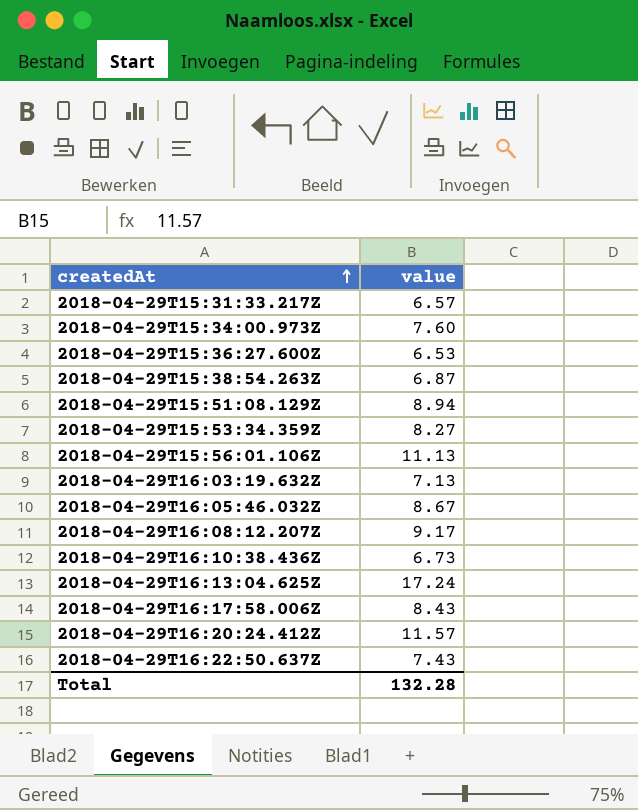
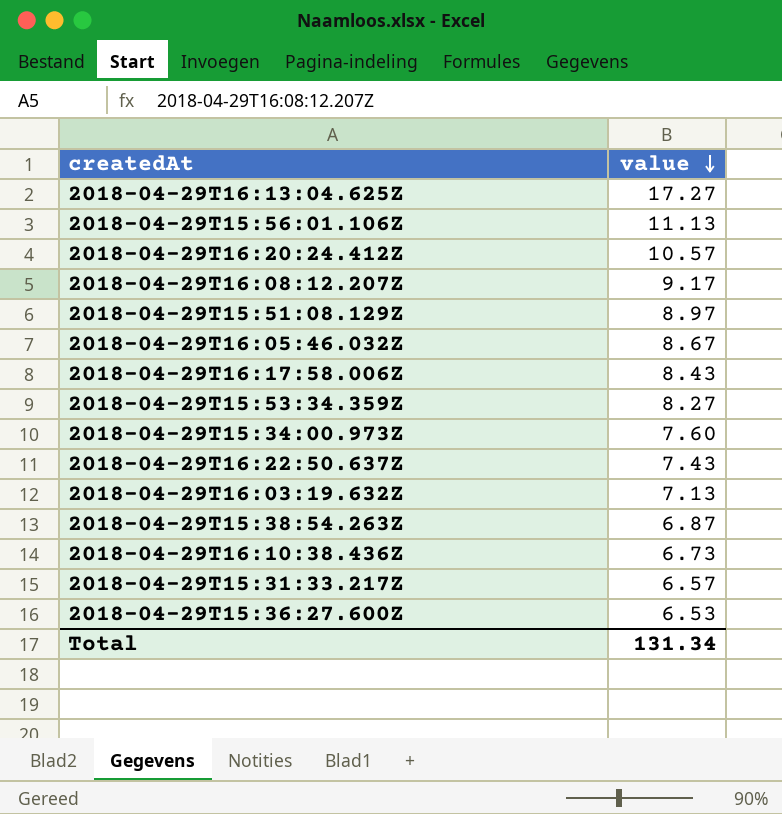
row order: createdAt ascending -> value descending
2018-04-29T16:13:04.625Z | value: 17.24 -> 17.27
2018-04-29T16:20:24.412Z | value: 11.57 -> 10.57
2018-04-29T15:51:08.129Z | value: 8.94 -> 8.97
Total | value: 132.28 -> 131.34

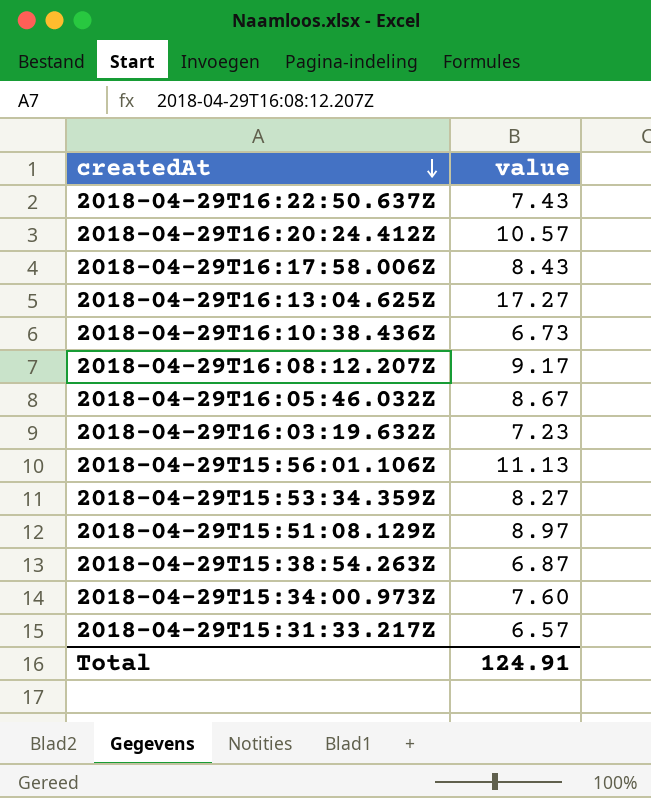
row order: value descending -> createdAt descending
row 2018-04-29T15:36:27.600Z: 6.53 -> none
2018-04-29T16:03:19.632Z | value: 7.13 -> 7.23
Total | value: 131.34 -> 124.91

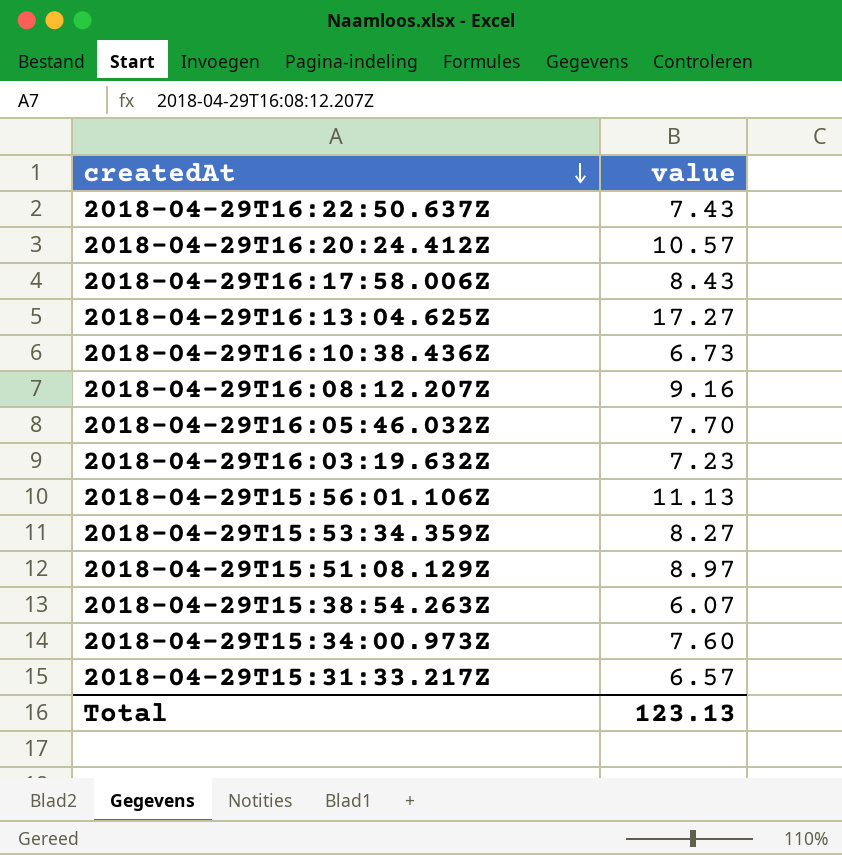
2018-04-29T16:08:12.207Z | value: 9.17 -> 9.16
2018-04-29T16:05:46.032Z | value: 8.67 -> 7.70
2018-04-29T15:38:54.263Z | value: 6.87 -> 6.07
Total | value: 124.91 -> 123.13

